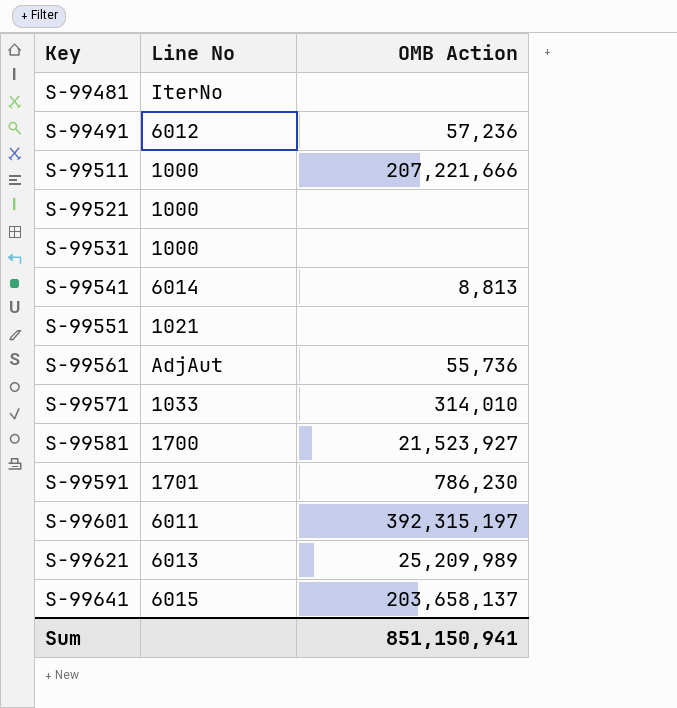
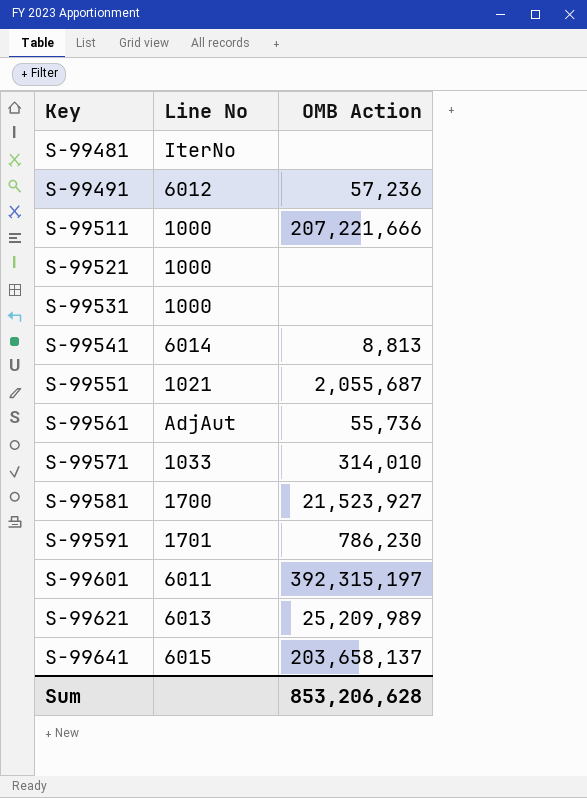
S-99551 | OMB Action: none -> 2,055,687
Sum | OMB Action: 851,150,941 -> 853,206,628

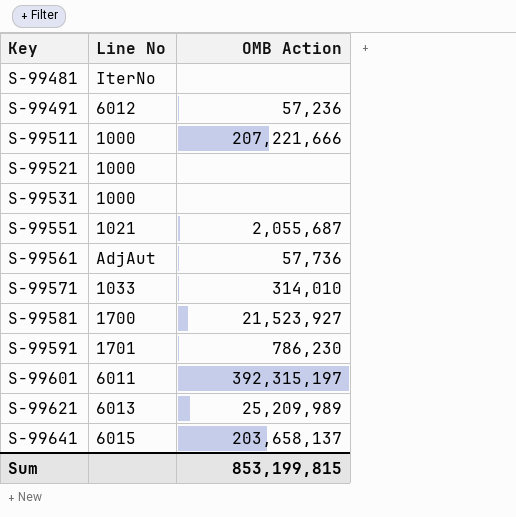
row S-99541: 6014 | 8,813 -> none
S-99561 | OMB Action: 55,736 -> 57,736
Sum | OMB Action: 853,206,628 -> 853,199,815

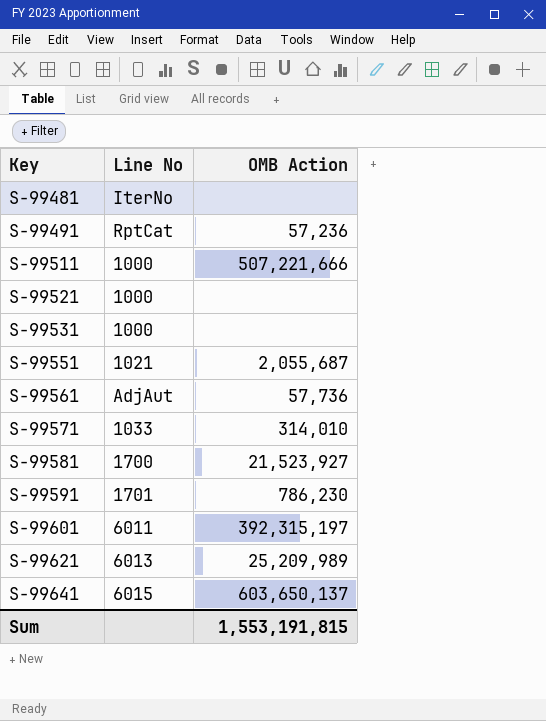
S-99491 | Line No: 6012 -> RptCat
S-99511 | OMB Action: 207,221,666 -> 507,221,666
S-99641 | OMB Action: 203,658,137 -> 603,650,137
Sum | OMB Action: 853,199,815 -> 1,553,191,815

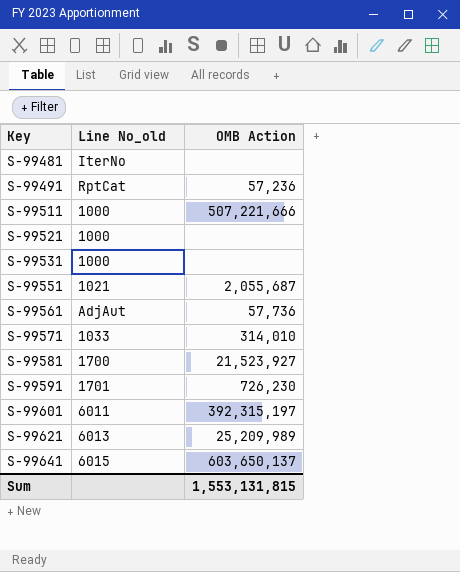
column name: Line No -> Line No_old
S-99591 | OMB Action: 786,230 -> 726,230
Sum | OMB Action: 1,553,191,815 -> 1,553,131,815

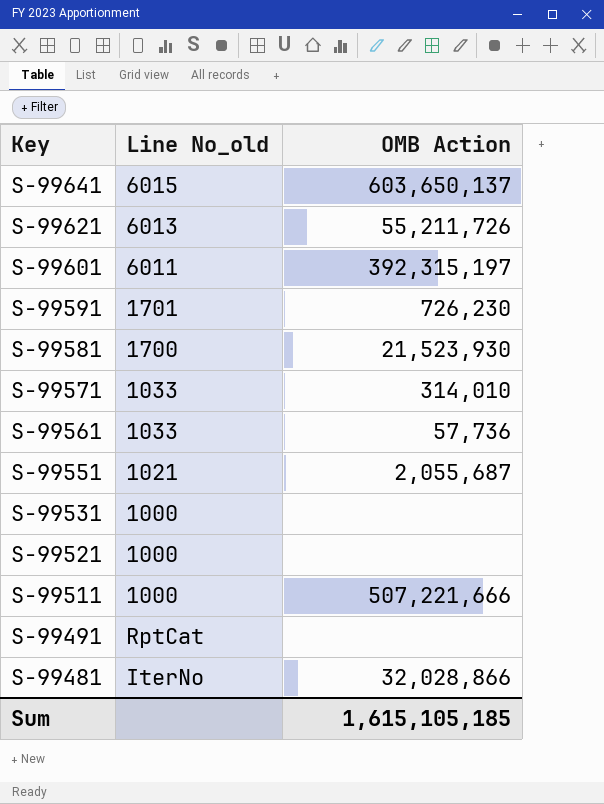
row order: Key ascending -> Key descending
S-99621 | OMB Action: 25,209,989 -> 55,211,726
S-99581 | OMB Action: 21,523,927 -> 21,523,930
S-99561 | Line No_old: AdjAut -> 1033
S-99491 | OMB Action: 57,236 -> none
S-99481 | OMB Action: none -> 32,028,866
Sum | OMB Action: 1,553,131,815 -> 1,615,105,185

